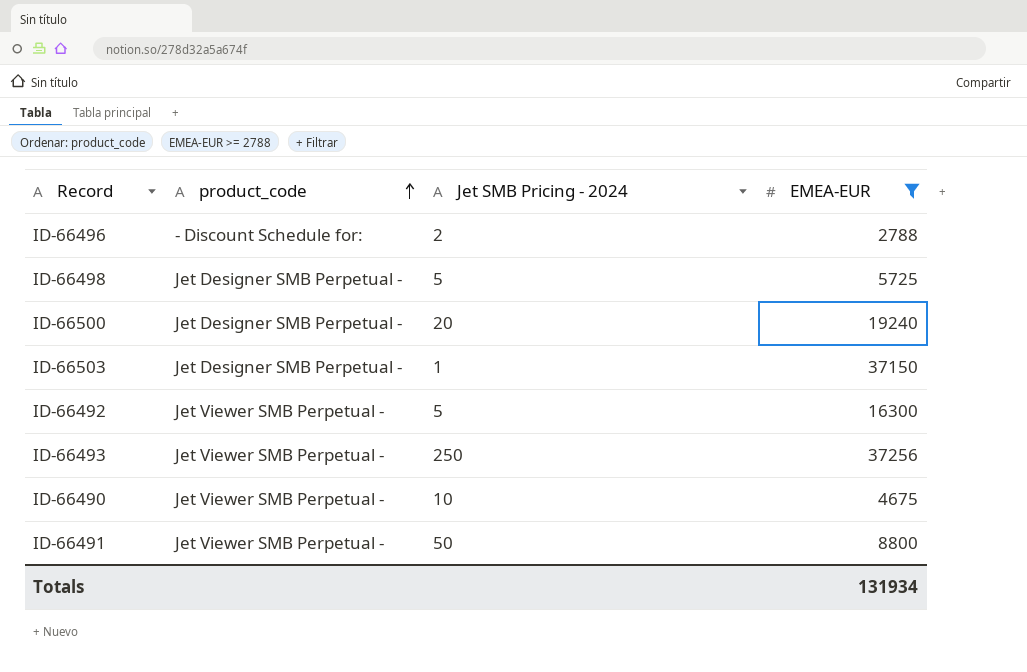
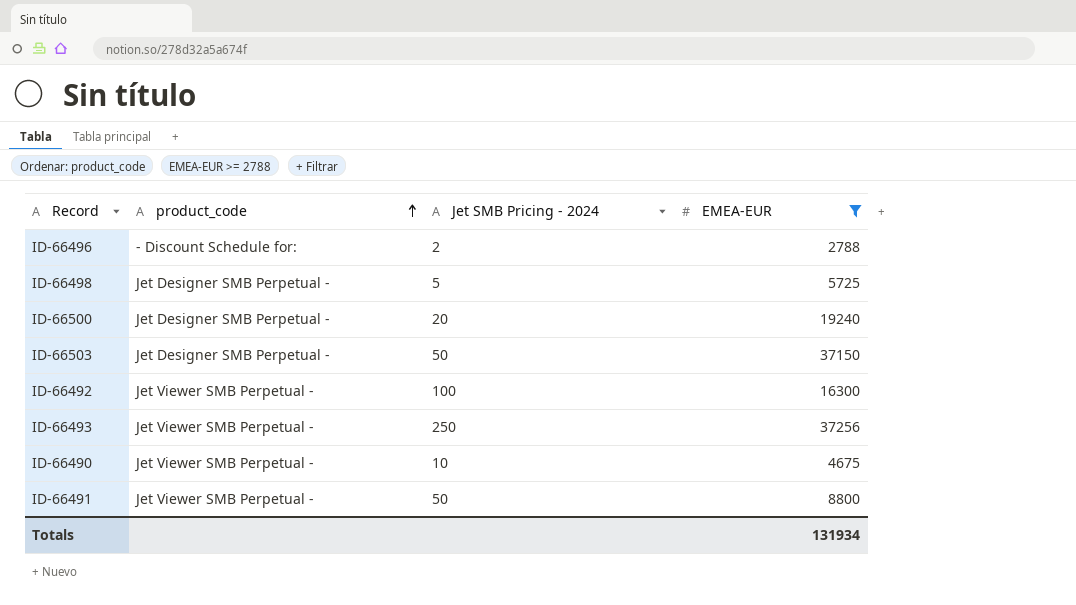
ID-66503 | Jet SMB Pricing - 2024: 1 -> 50
ID-66492 | Jet SMB Pricing - 2024: 5 -> 100

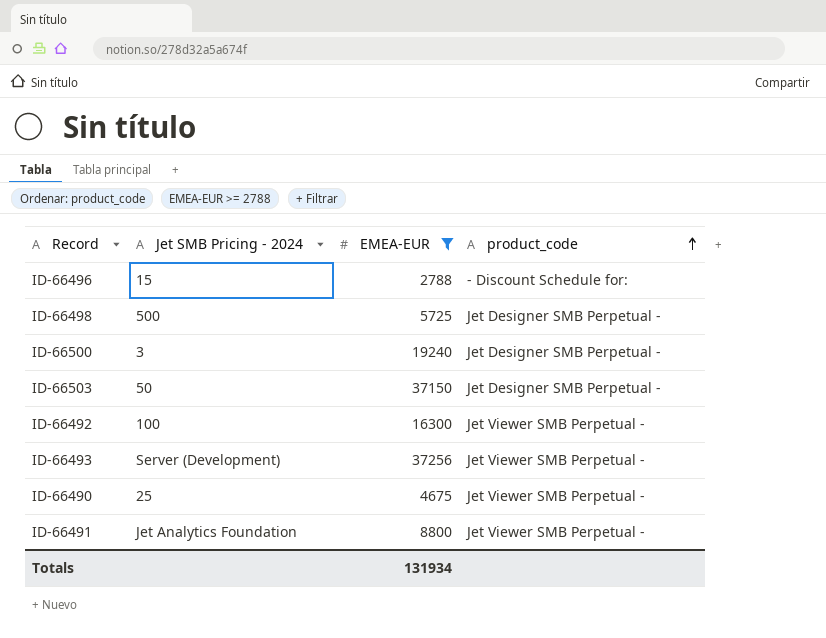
column product_code | position: 2 -> 4
ID-66496 | Jet SMB Pricing - 2024: 2 -> 15
ID-66498 | Jet SMB Pricing - 2024: 5 -> 500
ID-66500 | Jet SMB Pricing - 2024: 20 -> 3
ID-66493 | Jet SMB Pricing - 2024: 250 -> Server (Development)
ID-66490 | Jet SMB Pricing - 2024: 10 -> 25
ID-66491 | Jet SMB Pricing - 2024: 50 -> Jet Analytics Foundation

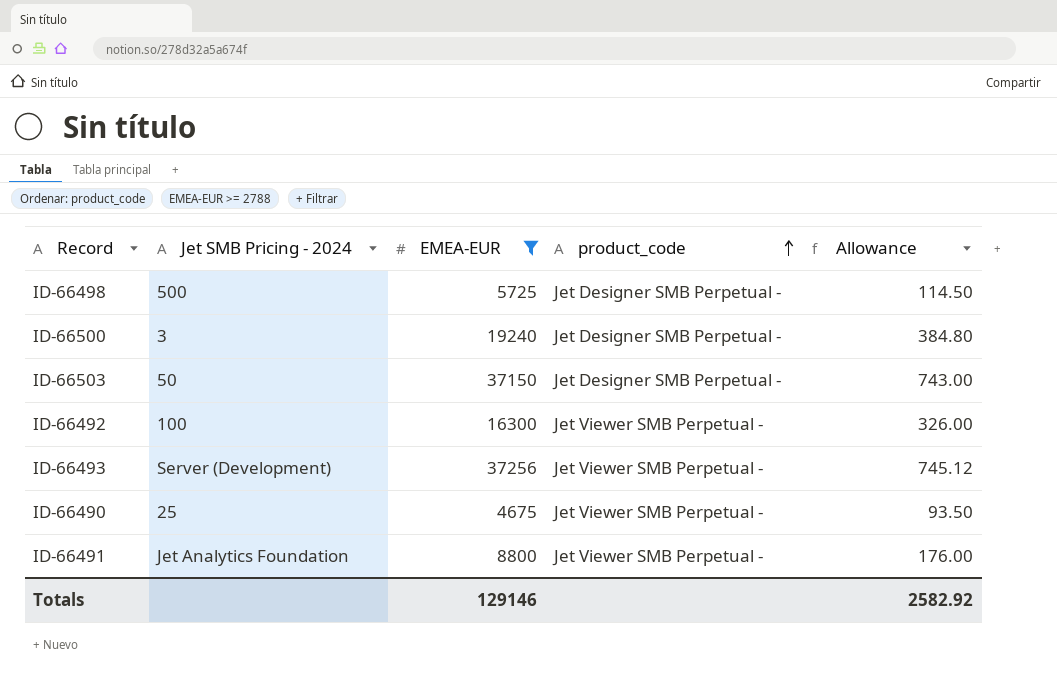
column Allowance | formula: none -> [EMEA-EUR] * 0.02
row ID-66496: 15 | 2788 | - Discount Schedule for: -> none
Totals | EMEA-EUR: 131934 -> 129146

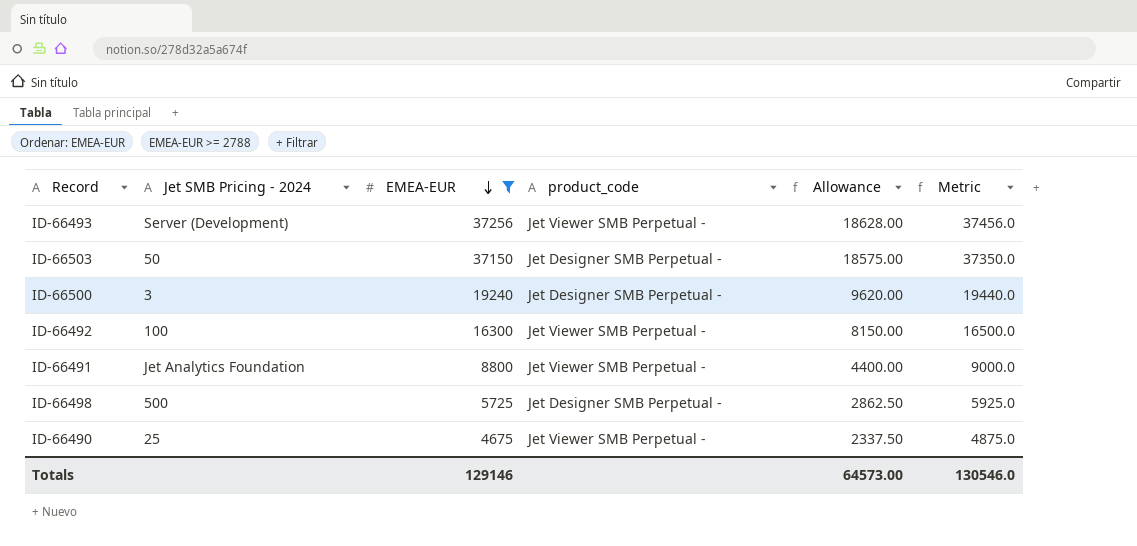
row order: product_code ascending -> EMEA-EUR descending
column Allowance | formula: [EMEA-EUR] * 0.02 -> [EMEA-EUR] * 0.5
column Metric | formula: none -> [EMEA-EUR] + 200
Totals | Allowance: 2582.92 -> 64573.00

